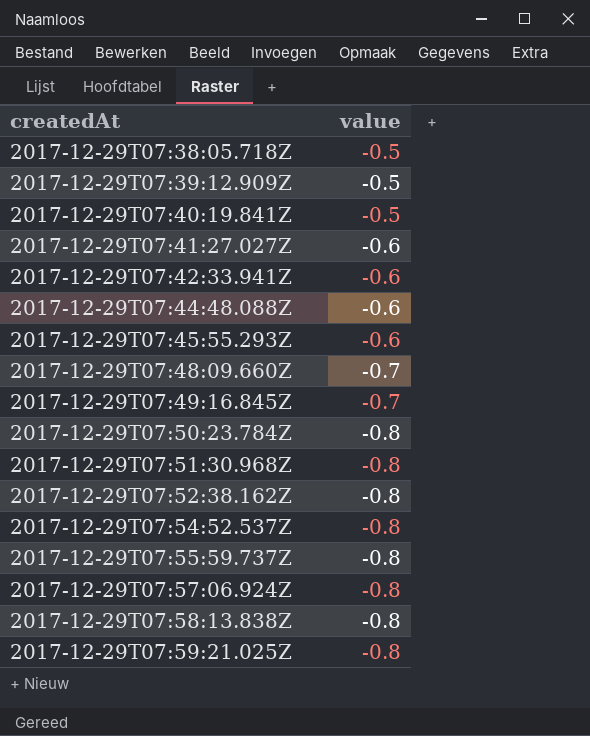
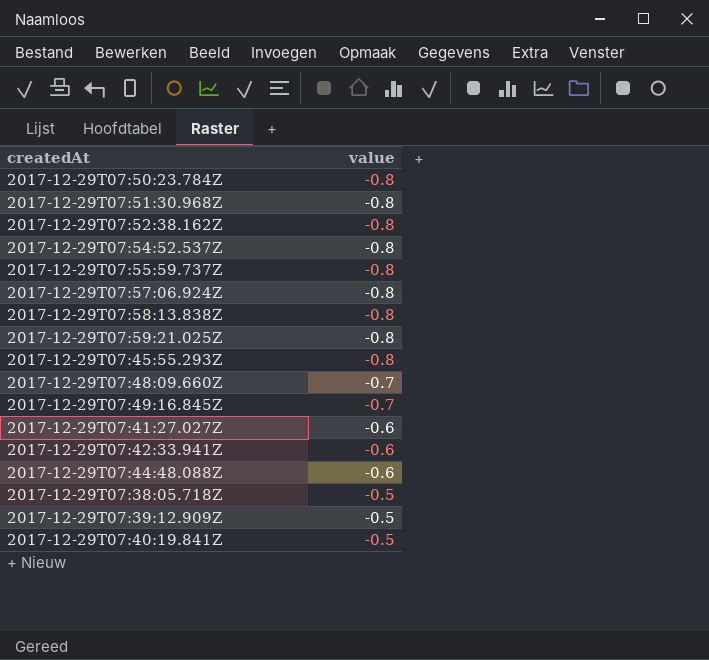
row order: createdAt ascending -> value ascending
2017-12-29T07:45:55.293Z | value: -0.6 -> -0.8

